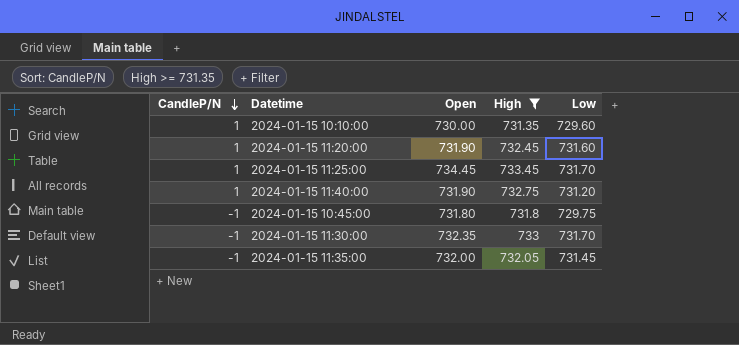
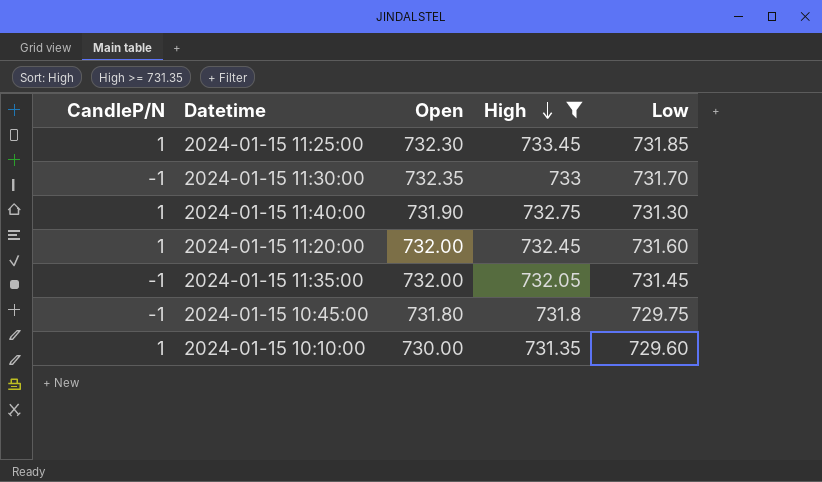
row order: CandleP/N descending -> High descending
2024-01-15 11:25:00 | Open: 734.45 -> 732.30
2024-01-15 11:25:00 | Low: 731.70 -> 731.85
2024-01-15 11:40:00 | Low: 731.20 -> 731.30
2024-01-15 11:20:00 | Open: 731.90 -> 732.00

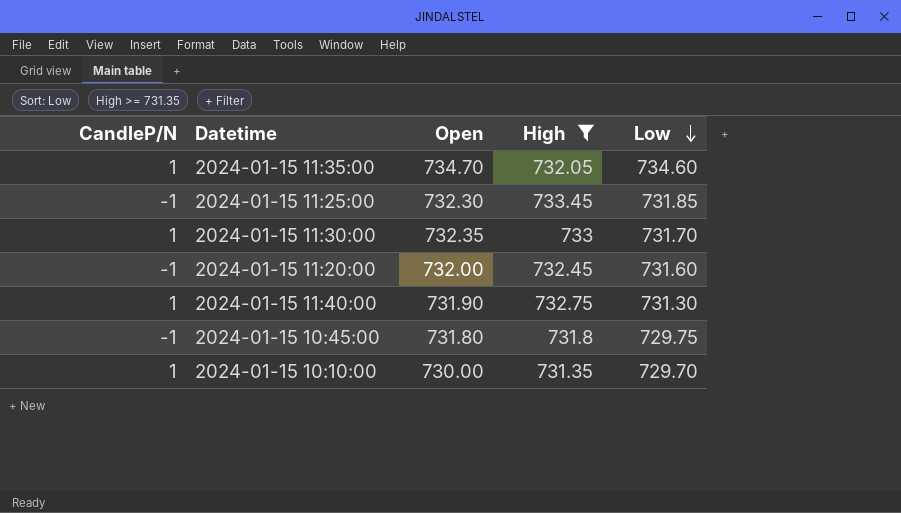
row order: High descending -> Low descending
2024-01-15 11:35:00 | CandleP/N: -1 -> 1
2024-01-15 11:35:00 | Open: 732.00 -> 734.70
2024-01-15 11:35:00 | Low: 731.45 -> 734.60
2024-01-15 11:25:00 | CandleP/N: 1 -> -1
2024-01-15 11:30:00 | CandleP/N: -1 -> 1
2024-01-15 11:20:00 | CandleP/N: 1 -> -1
2024-01-15 10:10:00 | Low: 729.60 -> 729.70

